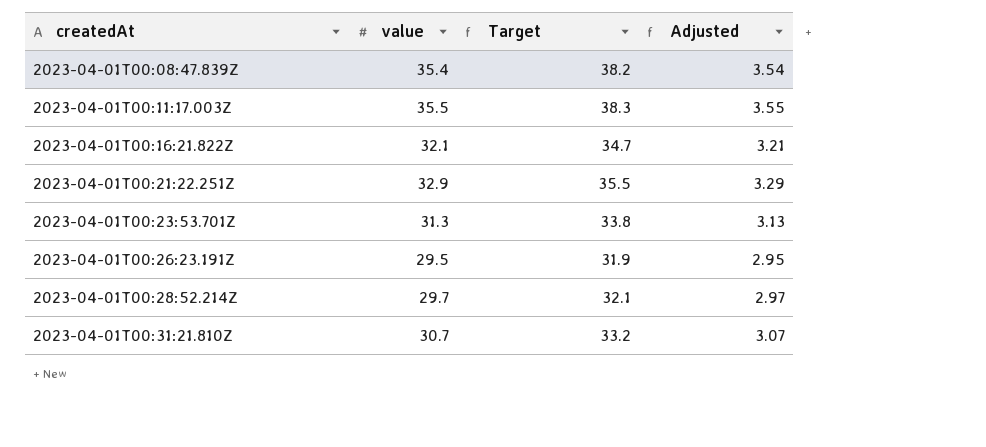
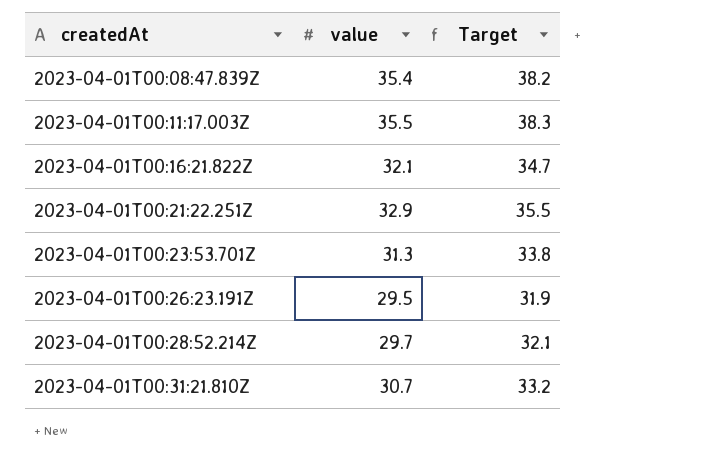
column Adjusted | formula: [value] * 0.1 -> none

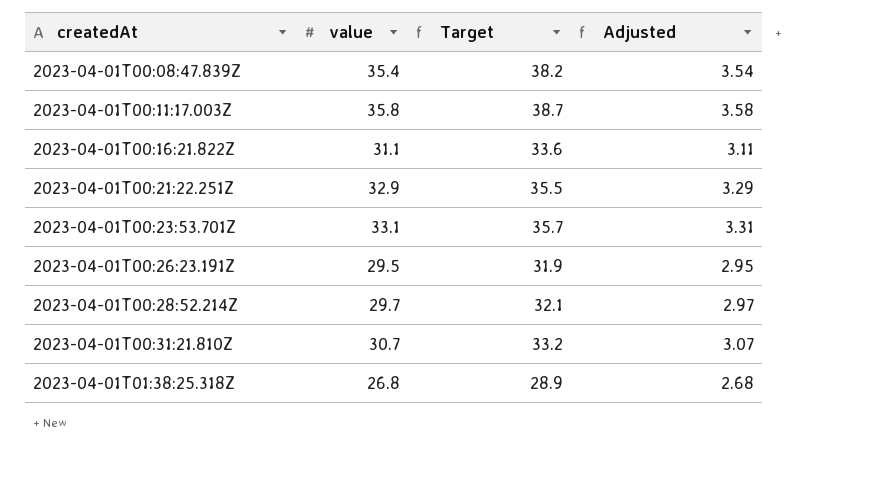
column Adjusted | formula: none -> [value] * 0.1
2023-04-01T00:11:17.003Z | value: 35.5 -> 35.8
2023-04-01T00:11:17.003Z | Target: 38.3 -> 38.7
2023-04-01T00:16:21.822Z | value: 32.1 -> 31.1
2023-04-01T00:16:21.822Z | Target: 34.7 -> 33.6
2023-04-01T00:23:53.701Z | value: 31.3 -> 33.1
2023-04-01T00:23:53.701Z | Target: 33.8 -> 35.7
row 2023-04-01T01:38:25.318Z: none -> 26.8 | 28.9 | 2.68

